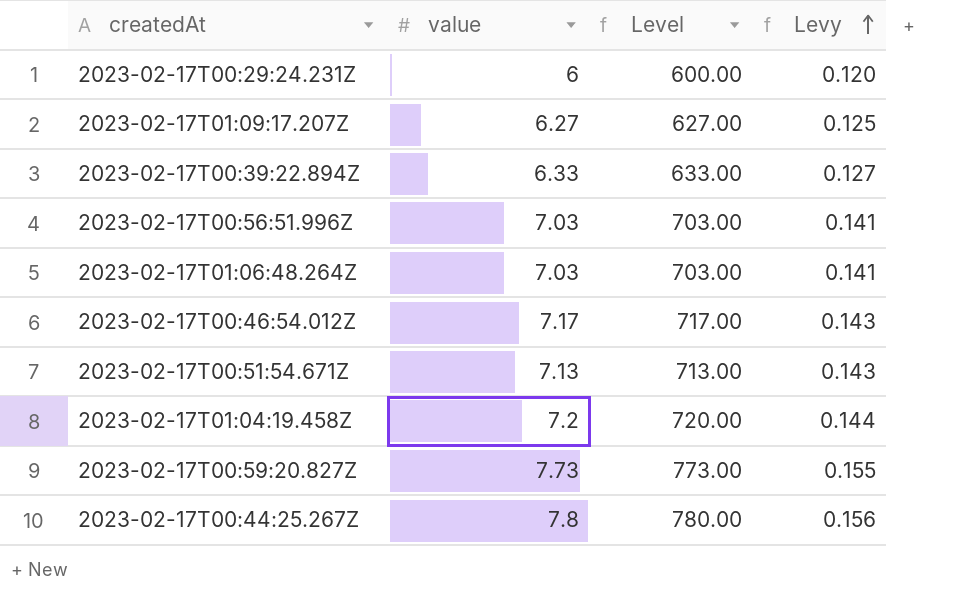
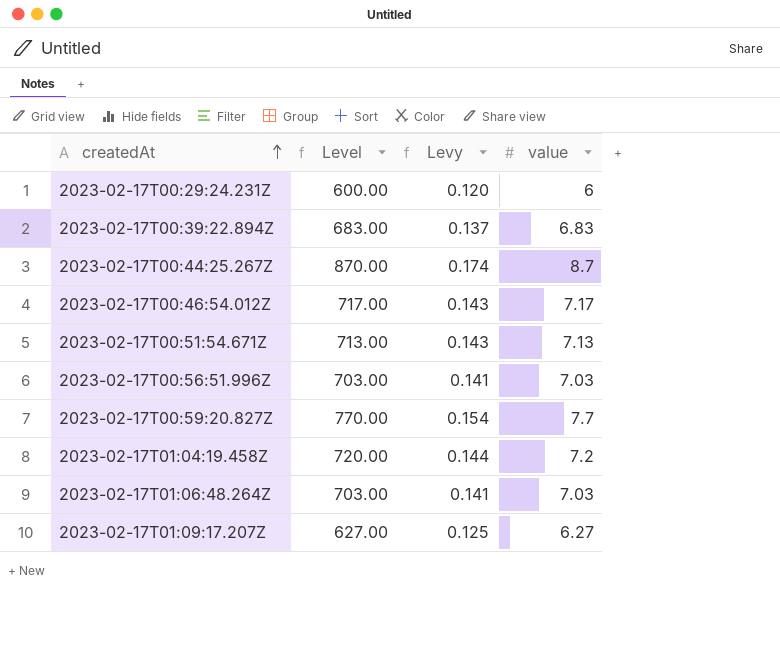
row order: Levy ascending -> createdAt ascending
column value | position: 2 -> 4
2023-02-17T00:39:22.894Z | Level: 633.00 -> 683.00
2023-02-17T00:39:22.894Z | Levy: 0.127 -> 0.137
2023-02-17T00:39:22.894Z | value: 6.33 -> 6.83
2023-02-17T00:44:25.267Z | Level: 780.00 -> 870.00
2023-02-17T00:44:25.267Z | Levy: 0.156 -> 0.174
2023-02-17T00:44:25.267Z | value: 7.8 -> 8.7
2023-02-17T00:59:20.827Z | Level: 773.00 -> 770.00
2023-02-17T00:59:20.827Z | Levy: 0.155 -> 0.154
2023-02-17T00:59:20.827Z | value: 7.73 -> 7.7

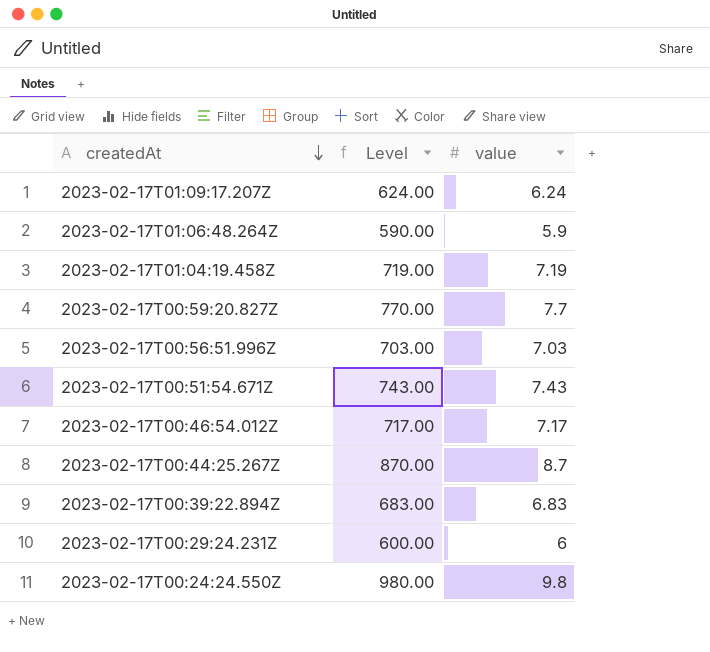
row order: createdAt ascending -> createdAt descending
column Levy | formula: [value] * 0.02 -> none
2023-02-17T01:09:17.207Z | Level: 627.00 -> 624.00
2023-02-17T01:09:17.207Z | value: 6.27 -> 6.24
2023-02-17T01:06:48.264Z | Level: 703.00 -> 590.00
2023-02-17T01:06:48.264Z | value: 7.03 -> 5.9
2023-02-17T01:04:19.458Z | Level: 720.00 -> 719.00
2023-02-17T01:04:19.458Z | value: 7.2 -> 7.19
2023-02-17T00:51:54.671Z | Level: 713.00 -> 743.00
2023-02-17T00:51:54.671Z | value: 7.13 -> 7.43
row 2023-02-17T00:24:24.550Z: none -> 980.00 | 9.8

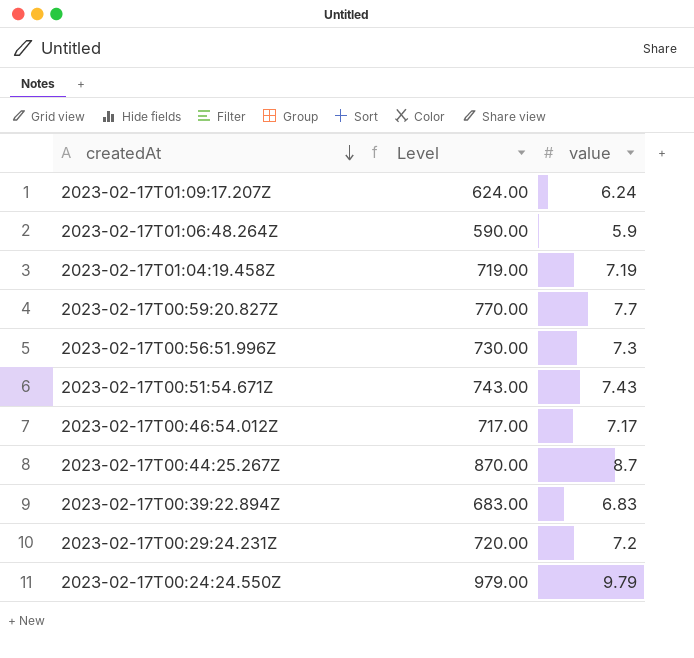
2023-02-17T00:56:51.996Z | Level: 703.00 -> 730.00
2023-02-17T00:56:51.996Z | value: 7.03 -> 7.3
2023-02-17T00:29:24.231Z | Level: 600.00 -> 720.00
2023-02-17T00:29:24.231Z | value: 6 -> 7.2
2023-02-17T00:24:24.550Z | Level: 980.00 -> 979.00
2023-02-17T00:24:24.550Z | value: 9.8 -> 9.79

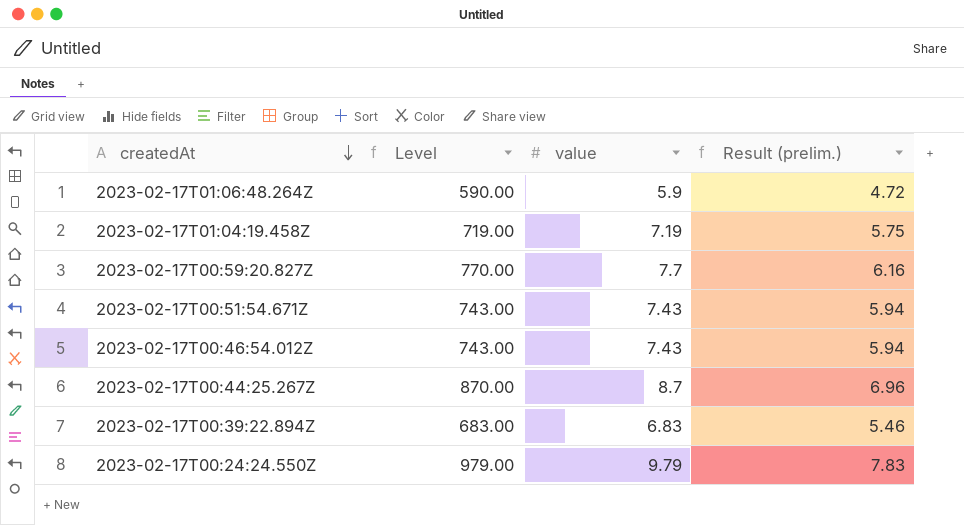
column Result (prelim.) | formula: none -> [value] * 0.8
row 2023-02-17T01:09:17.207Z: 624.00 | 6.24 -> none
row 2023-02-17T00:56:51.996Z: 730.00 | 7.3 -> none
row 2023-02-17T00:29:24.231Z: 720.00 | 7.2 -> none
2023-02-17T00:46:54.012Z | Level: 717.00 -> 743.00
2023-02-17T00:46:54.012Z | value: 7.17 -> 7.43

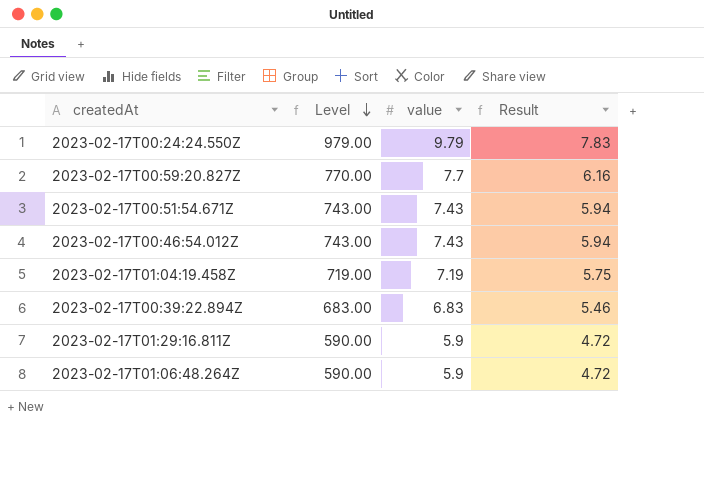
row order: createdAt descending -> Level descending
column name: Result (prelim.) -> Result
row 2023-02-17T00:44:25.267Z: 870.00 | 8.7 | 6.96 -> none
row 2023-02-17T01:29:16.811Z: none -> 590.00 | 5.9 | 4.72

